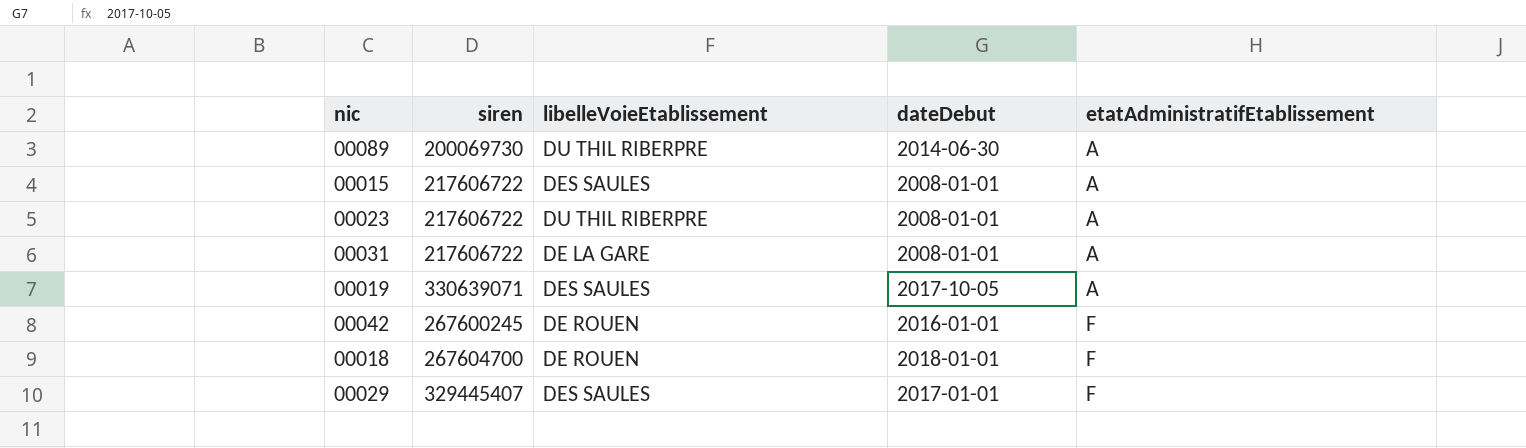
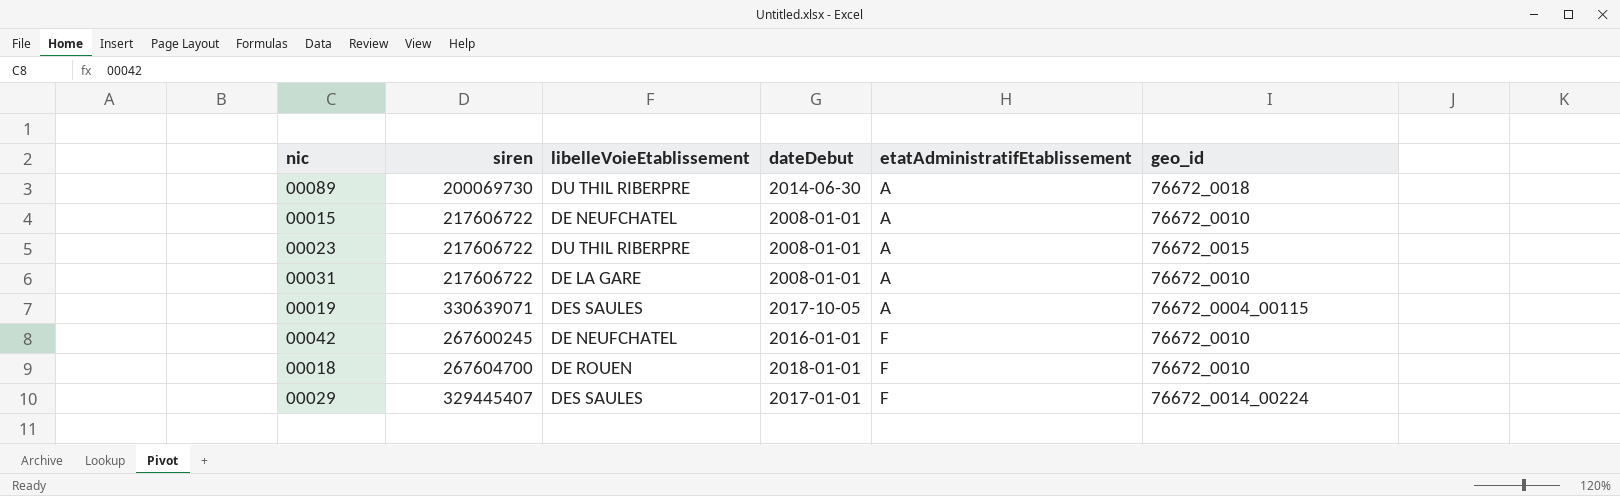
column geo_id | position: none -> 6
00015 | libelleVoieEtablissement: DES SAULES -> DE NEUFCHATEL
00042 | libelleVoieEtablissement: DE ROUEN -> DE NEUFCHATEL

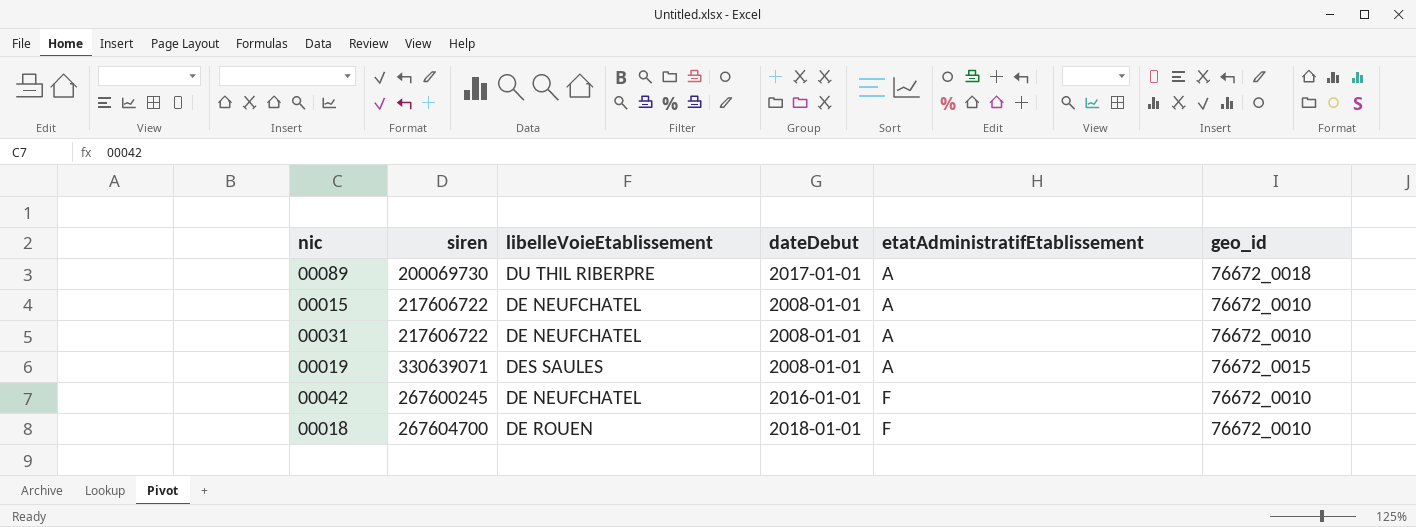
row 00023: 217606722 | DU THIL RIBERPRE | 2008-01-01 | A | 76672_0015 -> none
row 00029: 329445407 | DES SAULES | 2017-01-01 | F | 76672_0014_00224 -> none
00089 | dateDebut: 2014-06-30 -> 2017-01-01
00031 | libelleVoieEtablissement: DE LA GARE -> DE NEUFCHATEL
00019 | dateDebut: 2017-10-05 -> 2008-01-01
00019 | geo_id: 76672_0004_00115 -> 76672_0015

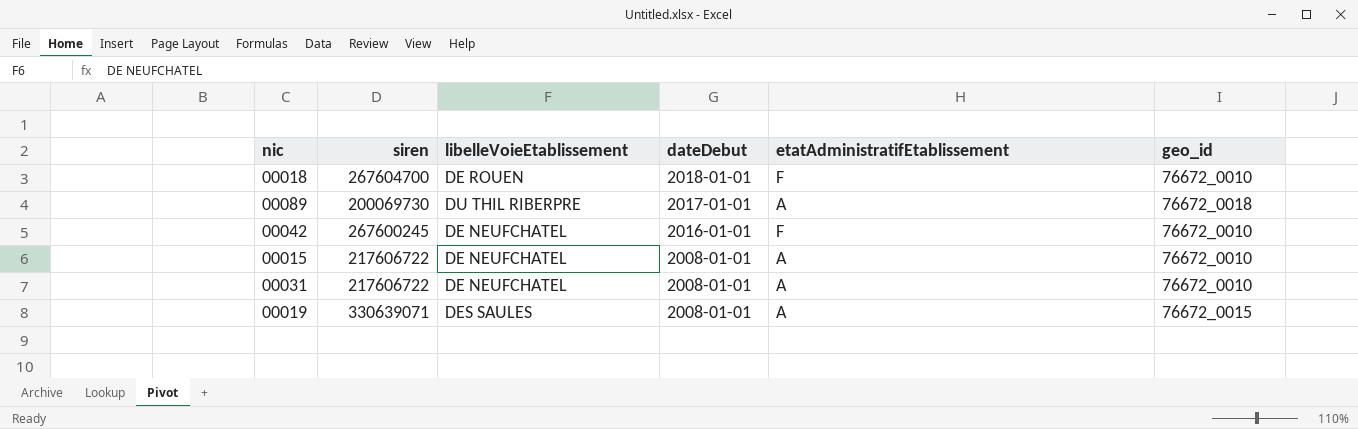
row order: etatAdministratifEtablissement ascending -> dateDebut descending

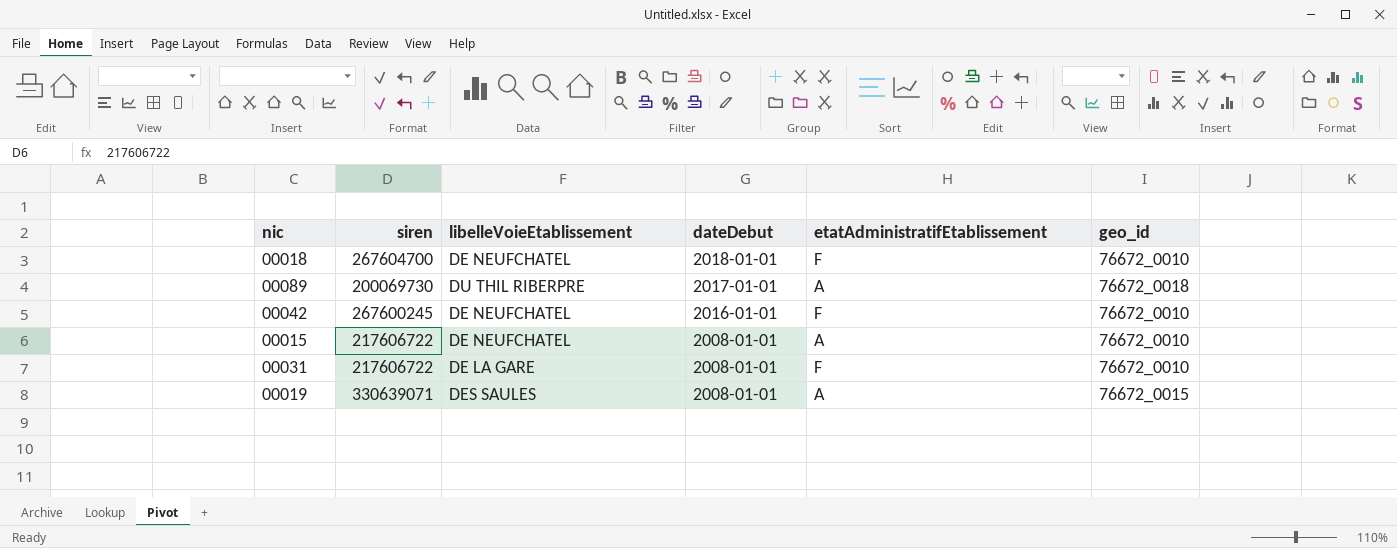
00018 | libelleVoieEtablissement: DE ROUEN -> DE NEUFCHATEL
00031 | libelleVoieEtablissement: DE NEUFCHATEL -> DE LA GARE
00031 | etatAdministratifEtablissement: A -> F

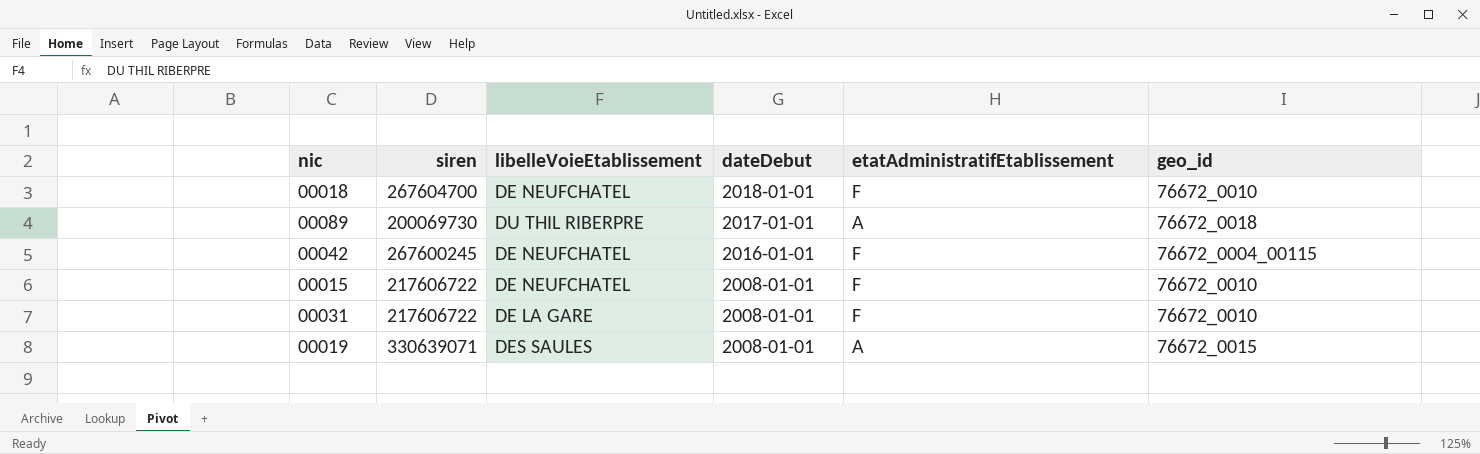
00042 | geo_id: 76672_0010 -> 76672_0004_00115
00015 | etatAdministratifEtablissement: A -> F

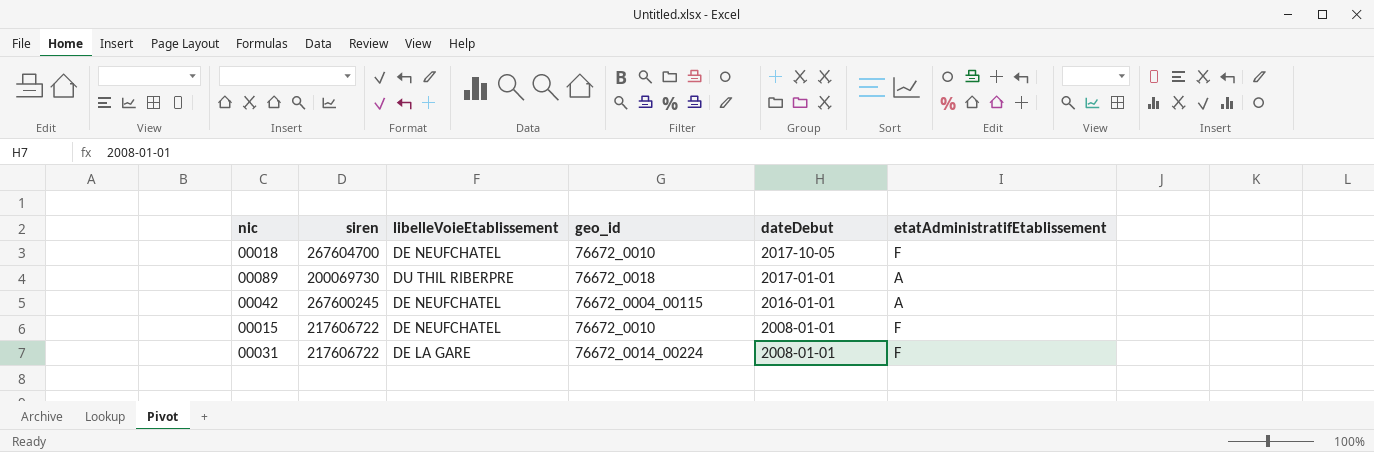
column geo_id | position: 6 -> 4
row 00019: 330639071 | DES SAULES | 2008-01-01 | A | 76672_0015 -> none
00018 | dateDebut: 2018-01-01 -> 2017-10-05
00042 | etatAdministratifEtablissement: F -> A
00031 | geo_id: 76672_0010 -> 76672_0014_00224

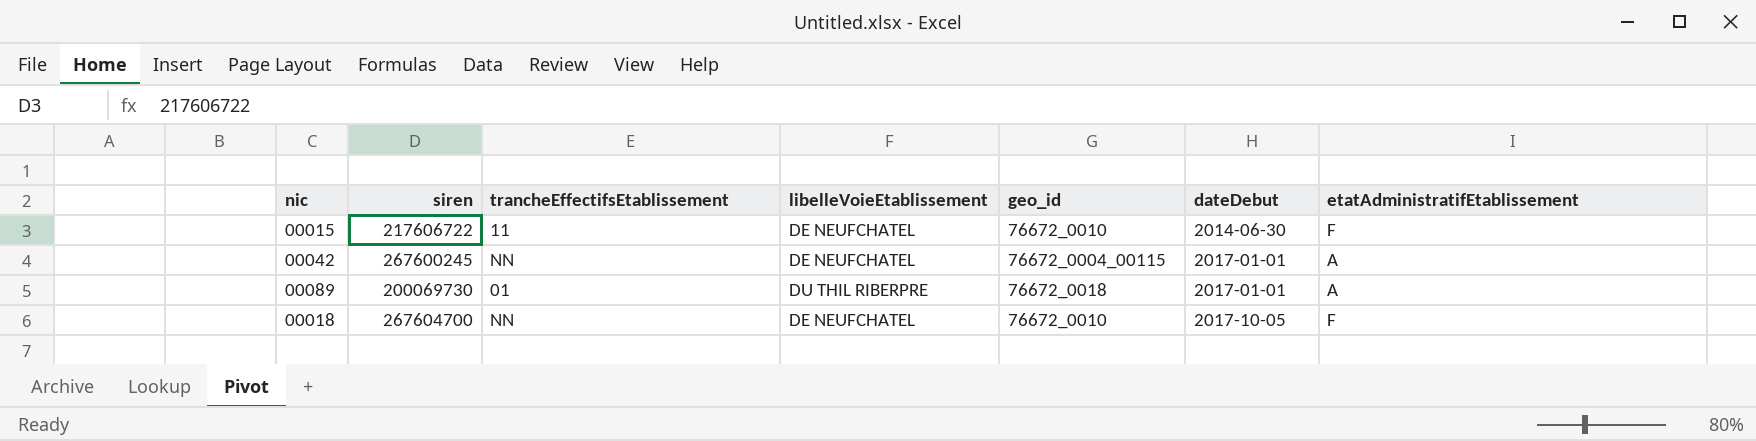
row order: dateDebut descending -> dateDebut ascending
column trancheEffectifsEtablissement | position: none -> 3
row 00031: 217606722 | DE LA GARE | 76672_0014_00224 | 2008-01-01 | F -> none
00015 | dateDebut: 2008-01-01 -> 2014-06-30
00042 | dateDebut: 2016-01-01 -> 2017-01-01

